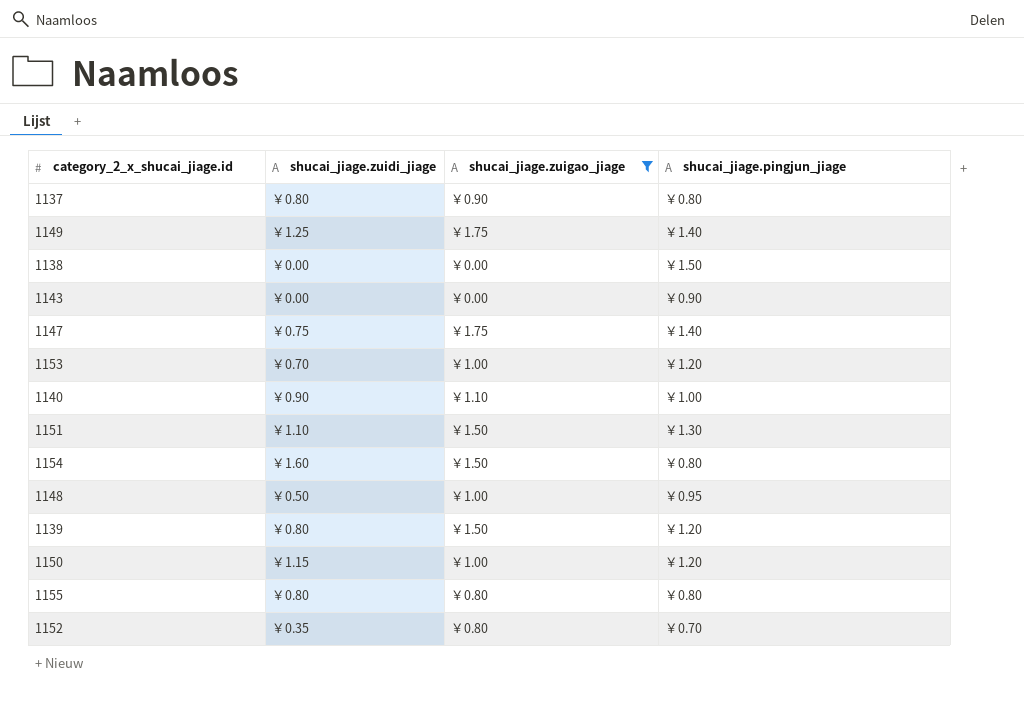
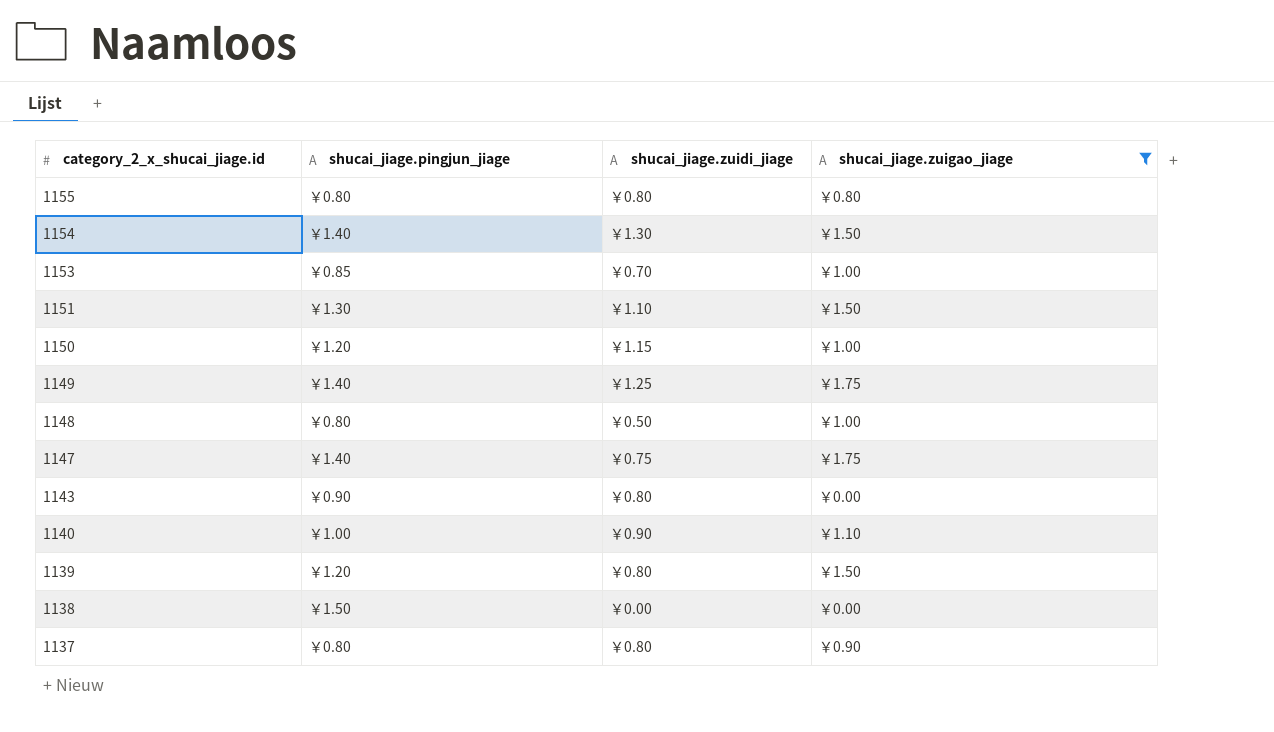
row order: none -> category_2_x_shucai_jiage.id descending
column shucai_jiage.pingjun_jiage | position: 4 -> 2
row 1152: ￥0.35 | ￥0.80 | ￥0.70 -> none
1154 | shucai_jiage.pingjun_jiage: ￥0.80 -> ￥1.40
1154 | shucai_jiage.zuidi_jiage: ￥1.60 -> ￥1.30
1153 | shucai_jiage.pingjun_jiage: ￥1.20 -> ￥0.85
1148 | shucai_jiage.pingjun_jiage: ￥0.95 -> ￥0.80
1143 | shucai_jiage.zuidi_jiage: ￥0.00 -> ￥0.80

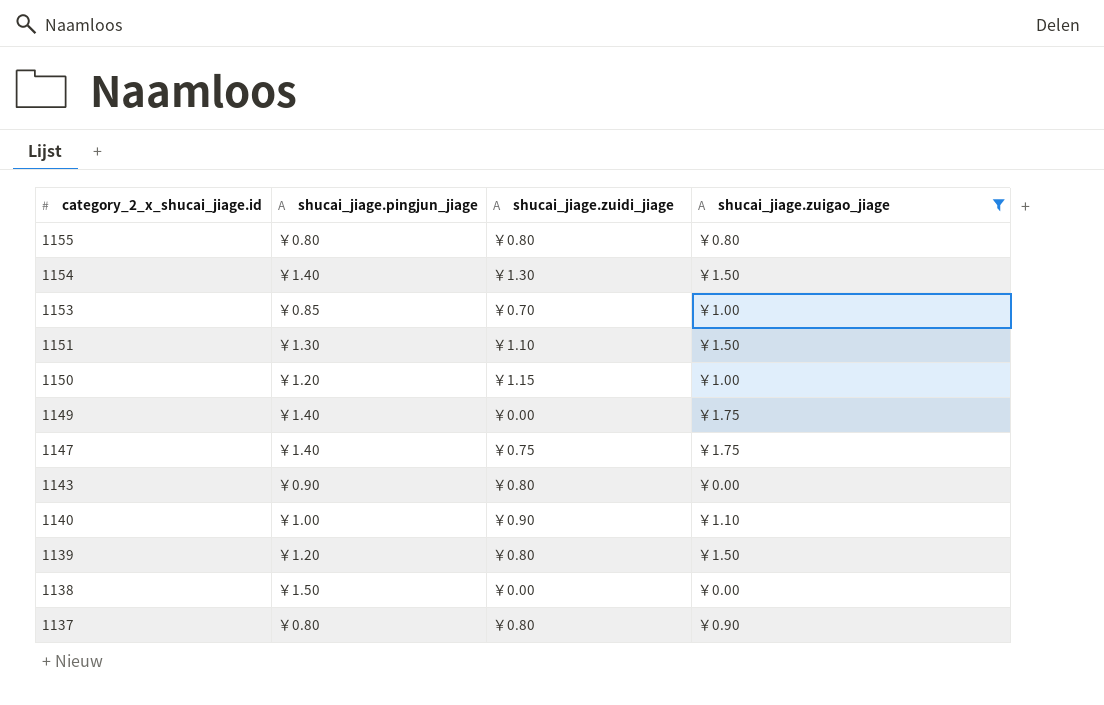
row 1148: ￥0.80 | ￥0.50 | ￥1.00 -> none
1149 | shucai_jiage.zuidi_jiage: ￥1.25 -> ￥0.00

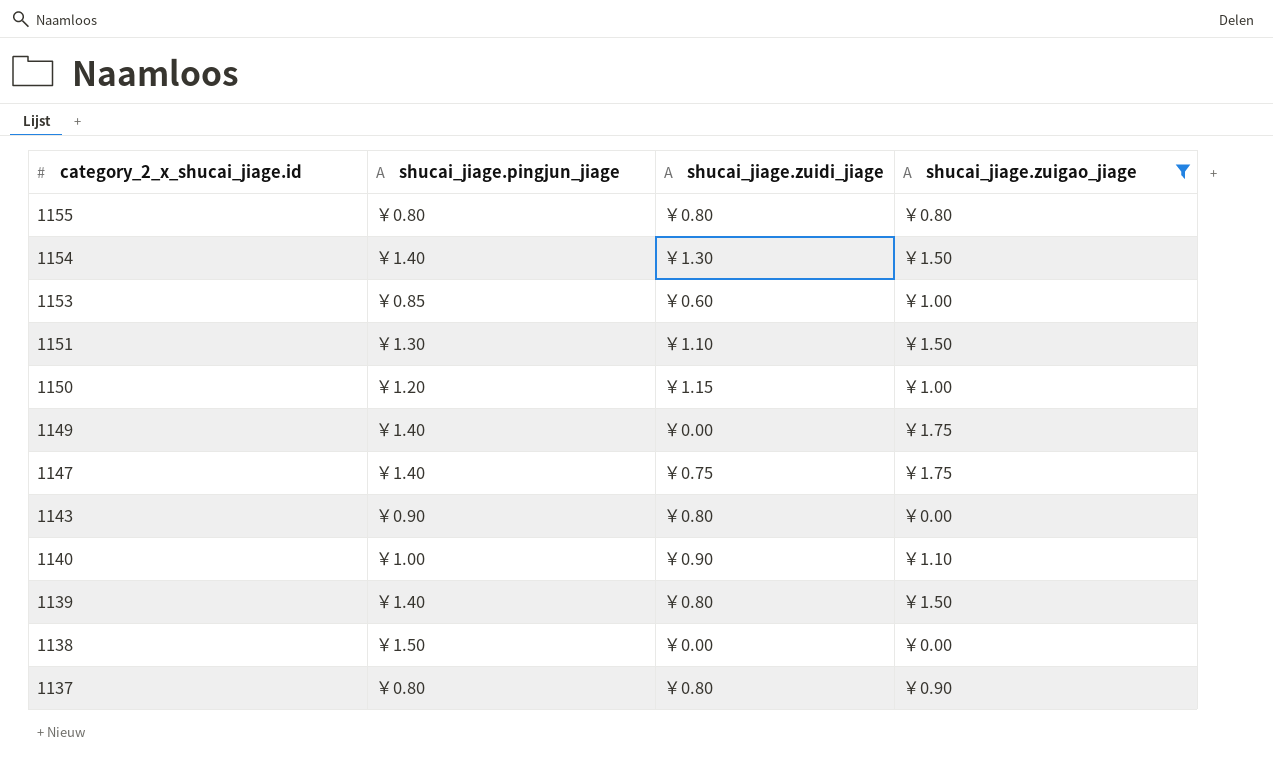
1153 | shucai_jiage.zuidi_jiage: ￥0.70 -> ￥0.60
1139 | shucai_jiage.pingjun_jiage: ￥1.20 -> ￥1.40

